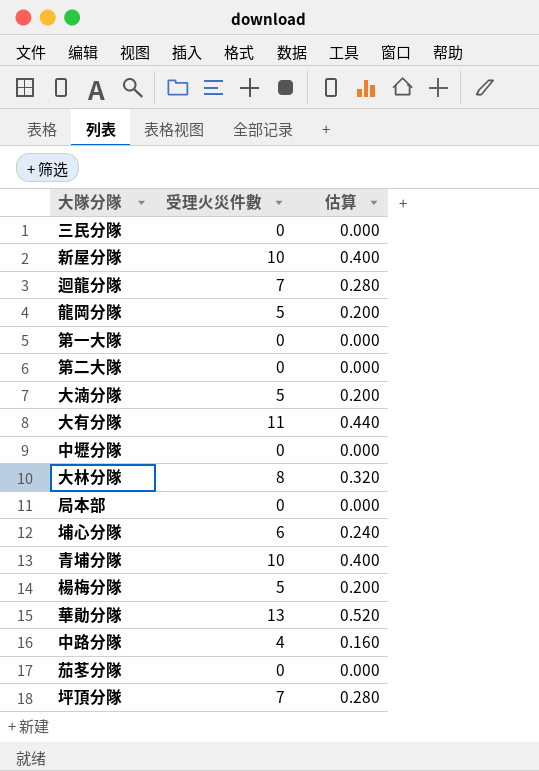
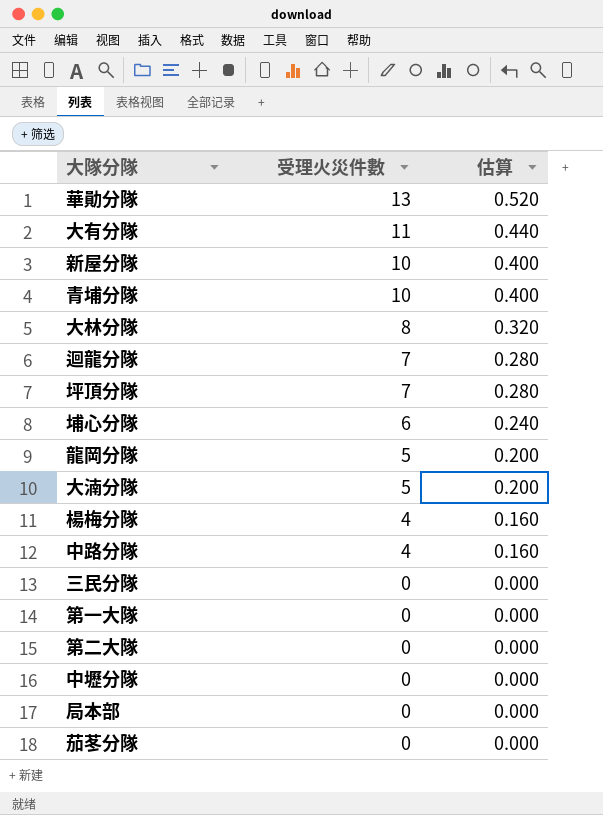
row order: none -> 受理火災件數 descending
楊梅分隊 | 受理火災件數: 5 -> 4
楊梅分隊 | 估算: 0.200 -> 0.160

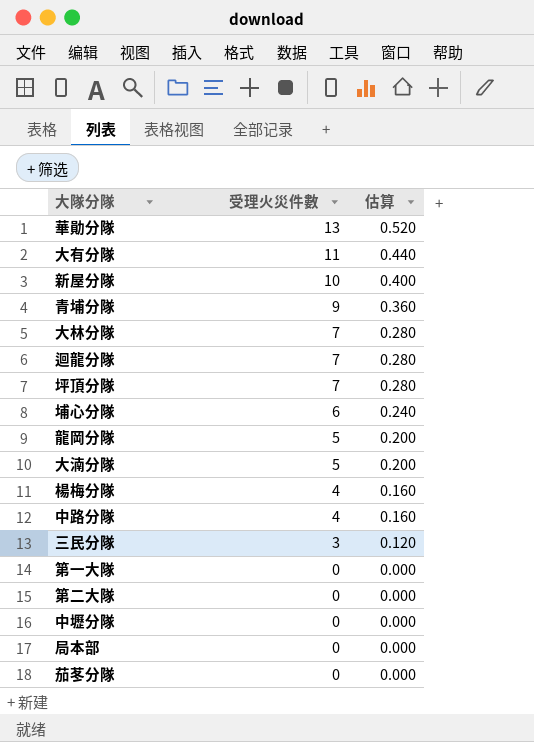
青埔分隊 | 受理火災件數: 10 -> 9
青埔分隊 | 估算: 0.400 -> 0.360
大林分隊 | 受理火災件數: 8 -> 7
大林分隊 | 估算: 0.320 -> 0.280
三民分隊 | 受理火災件數: 0 -> 3
三民分隊 | 估算: 0.000 -> 0.120

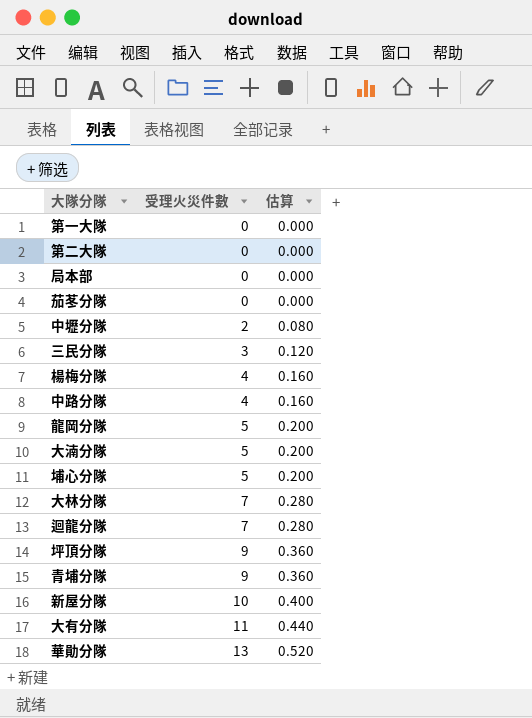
row order: 受理火災件數 descending -> 受理火災件數 ascending
中壢分隊 | 受理火災件數: 0 -> 2
中壢分隊 | 估算: 0.000 -> 0.080
埔心分隊 | 受理火災件數: 6 -> 5
埔心分隊 | 估算: 0.240 -> 0.200
坪頂分隊 | 受理火災件數: 7 -> 9
坪頂分隊 | 估算: 0.280 -> 0.360

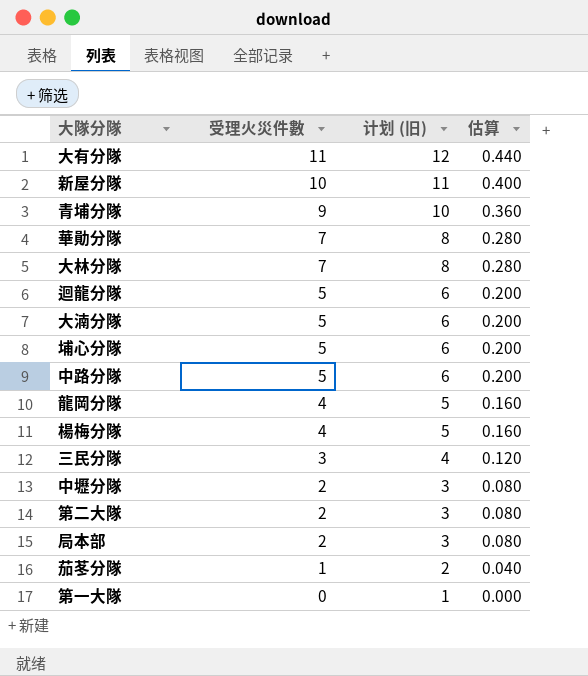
row order: 受理火災件數 ascending -> 受理火災件數 descending
column 计划 (旧) | formula: none -> [受理火災件數] + 1
row 坪頂分隊: 9 | 0.360 -> none
華勛分隊 | 受理火災件數: 13 -> 7
華勛分隊 | 估算: 0.520 -> 0.280
迴龍分隊 | 受理火災件數: 7 -> 5
迴龍分隊 | 估算: 0.280 -> 0.200
中路分隊 | 受理火災件數: 4 -> 5
中路分隊 | 估算: 0.160 -> 0.200
龍岡分隊 | 受理火災件數: 5 -> 4
龍岡分隊 | 估算: 0.200 -> 0.160
第二大隊 | 受理火災件數: 0 -> 2
第二大隊 | 估算: 0.000 -> 0.080
局本部 | 受理火災件數: 0 -> 2
局本部 | 估算: 0.000 -> 0.080
茄苳分隊 | 受理火災件數: 0 -> 1
茄苳分隊 | 估算: 0.000 -> 0.040

